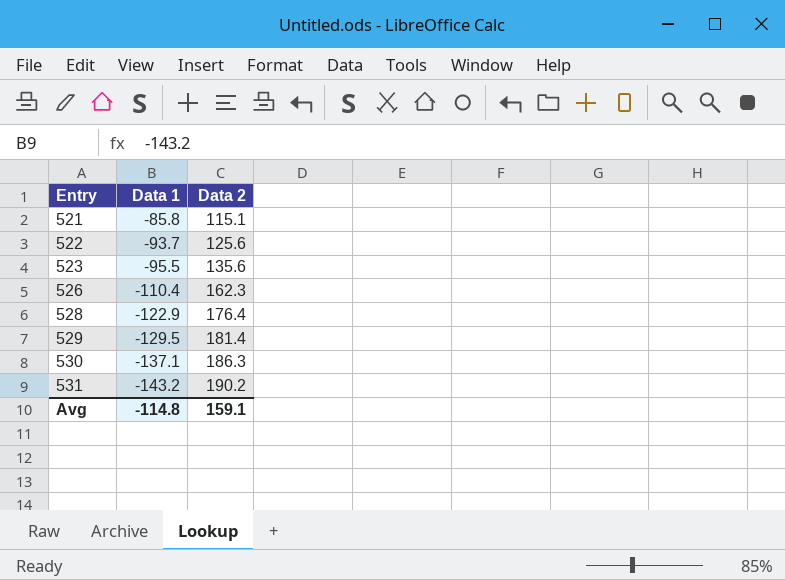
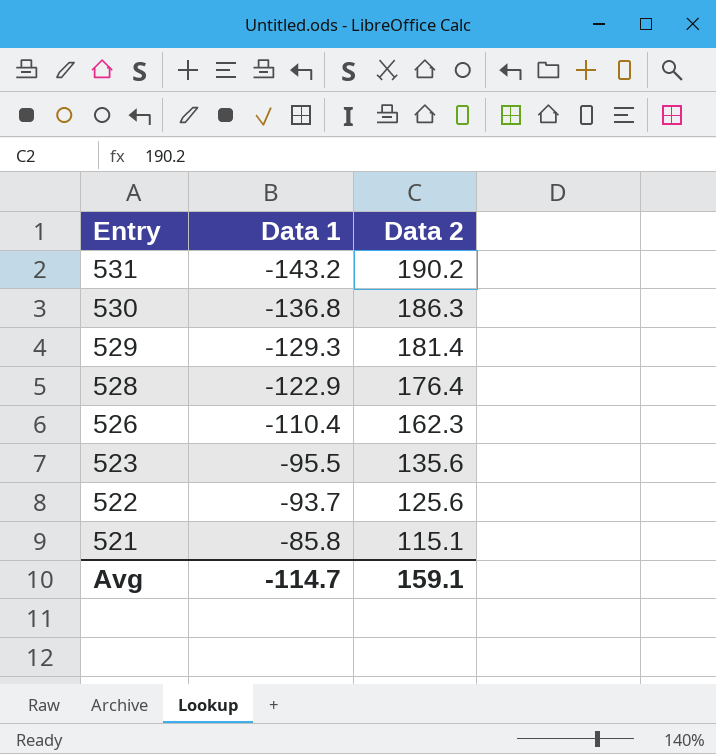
row order: Entry ascending -> Entry descending
530 | Data 1: -137.1 -> -136.8
529 | Data 1: -129.5 -> -129.3
Avg | Data 1: -114.8 -> -114.7

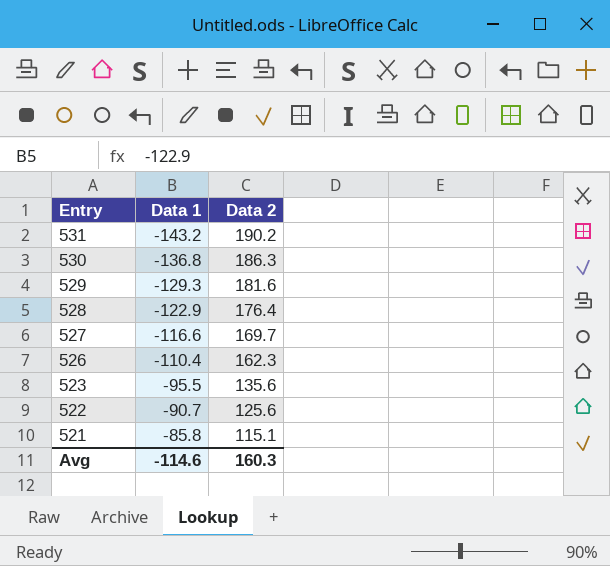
529 | Data 2: 181.4 -> 181.6
row 527: none -> -116.6 | 169.7
522 | Data 1: -93.7 -> -90.7
Avg | Data 1: -114.7 -> -114.6
Avg | Data 2: 159.1 -> 160.3

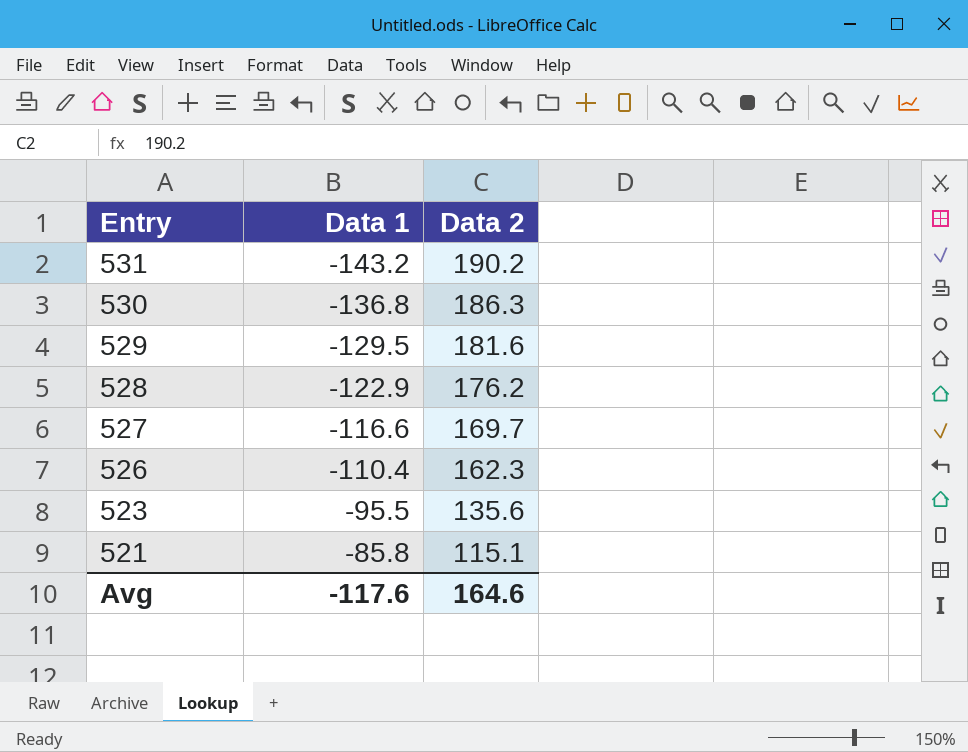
row 522: -90.7 | 125.6 -> none
529 | Data 1: -129.3 -> -129.5
528 | Data 2: 176.4 -> 176.2
Avg | Data 1: -114.6 -> -117.6
Avg | Data 2: 160.3 -> 164.6

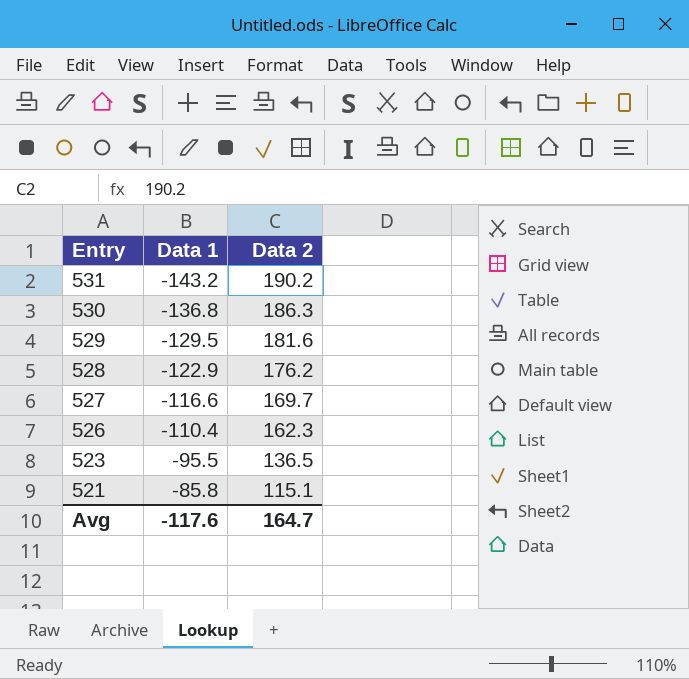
523 | Data 2: 135.6 -> 136.5
Avg | Data 2: 164.6 -> 164.7

